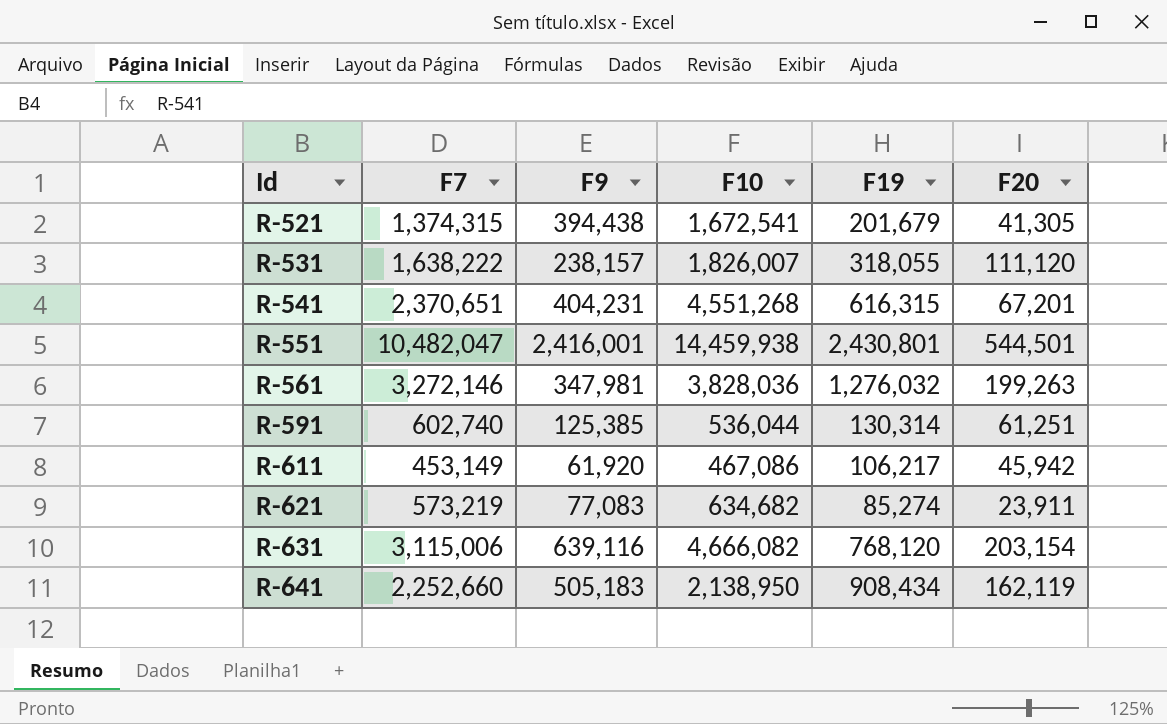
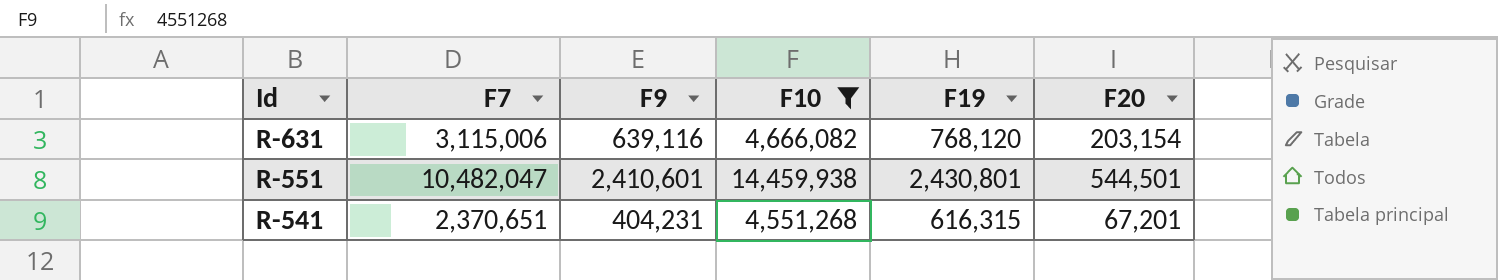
filter: none -> F10 >= 4,551,268
row order: Id ascending -> Id descending
R-551 | F9: 2,416,001 -> 2,410,601

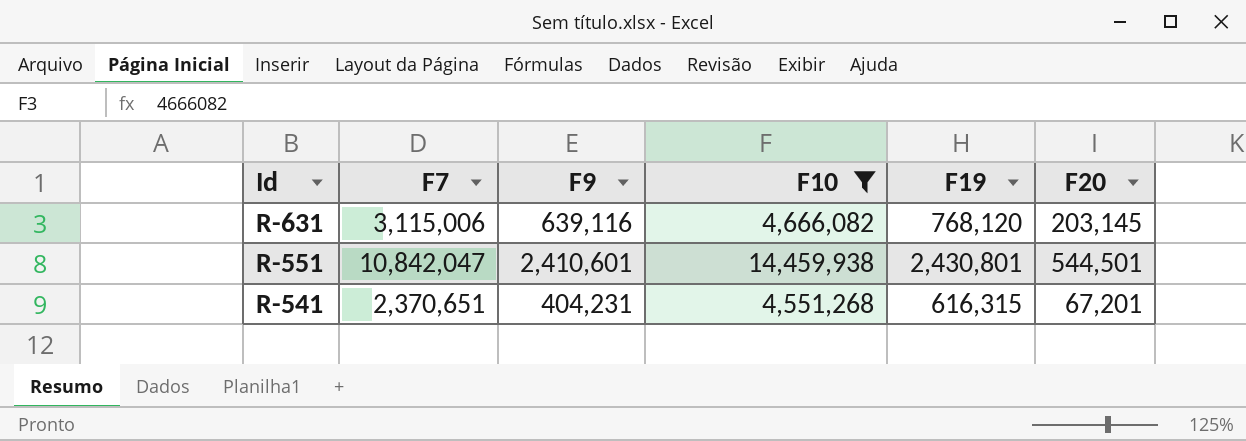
R-631 | F20: 203,154 -> 203,145
R-551 | F7: 10,482,047 -> 10,842,047

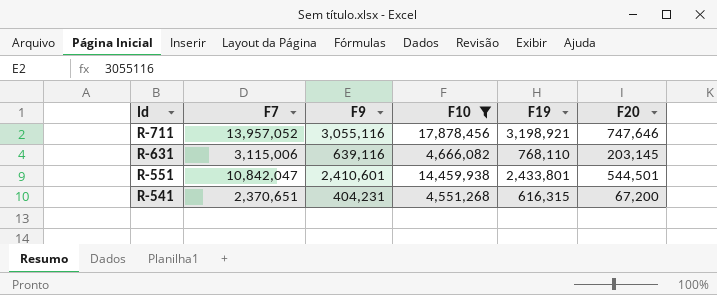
row R-711: none -> 13,957,052 | 3,055,116 | 17,878,456 | 3,198,921 | 747,646
R-631 | F19: 768,120 -> 768,110
R-551 | F19: 2,430,801 -> 2,433,801
R-541 | F20: 67,201 -> 67,200

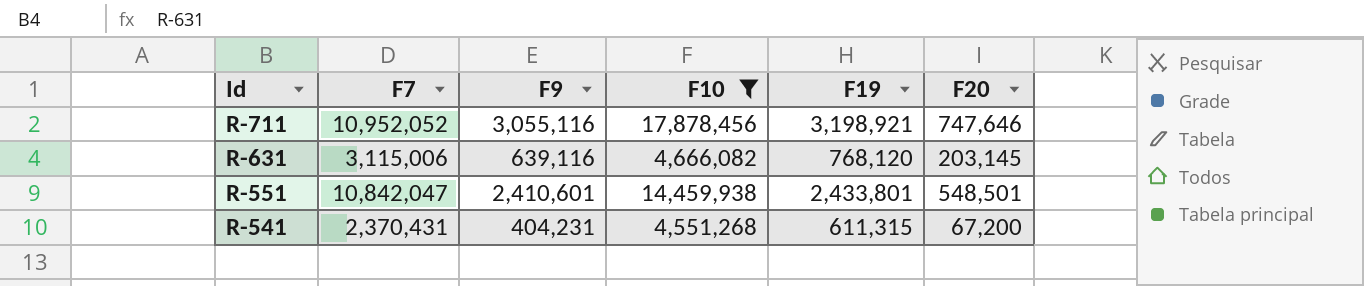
R-711 | F7: 13,957,052 -> 10,952,052
R-631 | F19: 768,110 -> 768,120
R-551 | F20: 544,501 -> 548,501
R-541 | F7: 2,370,651 -> 2,370,431
R-541 | F19: 616,315 -> 611,315

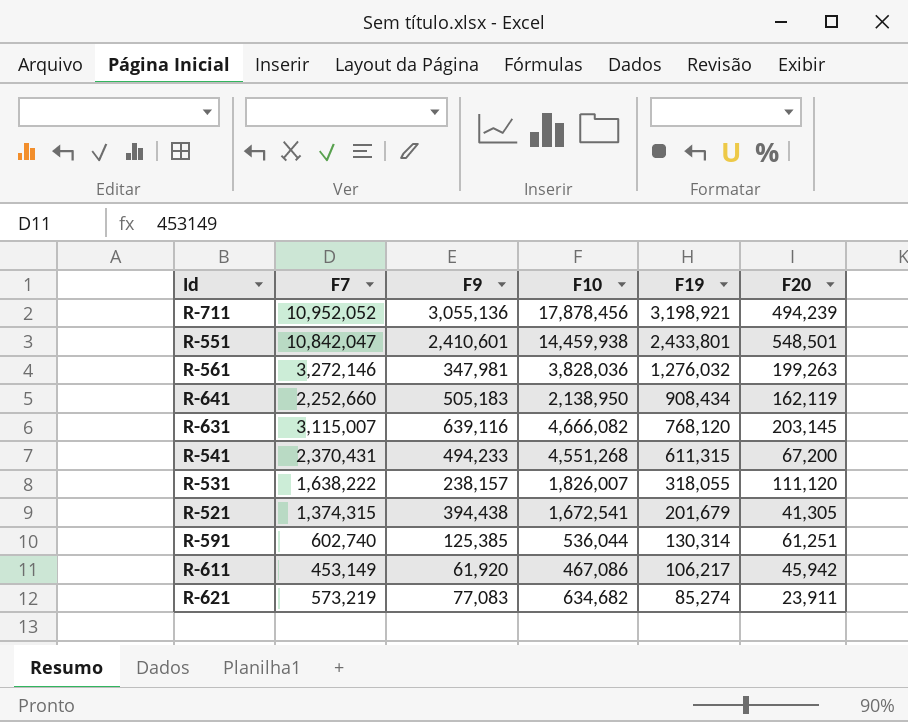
filter: F10 >= 4,551,268 -> none
row order: Id descending -> F19 descending
R-711 | F9: 3,055,116 -> 3,055,136
R-711 | F20: 747,646 -> 494,239
R-631 | F7: 3,115,006 -> 3,115,007
R-541 | F9: 404,231 -> 494,233

